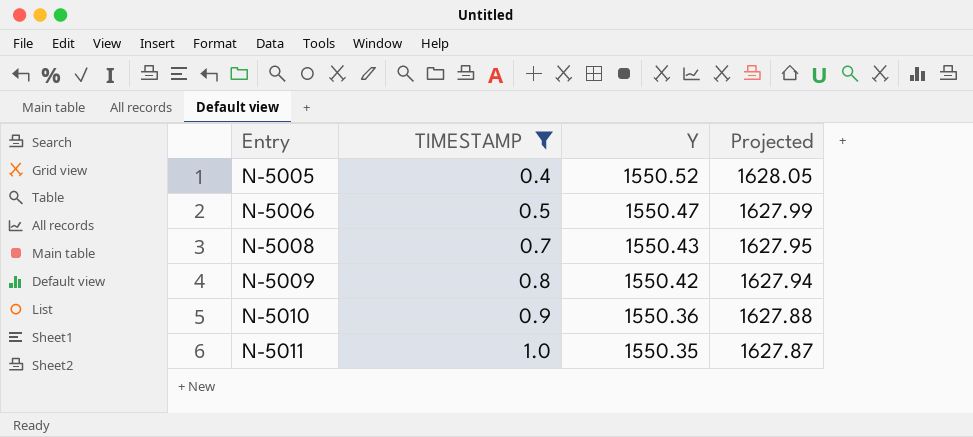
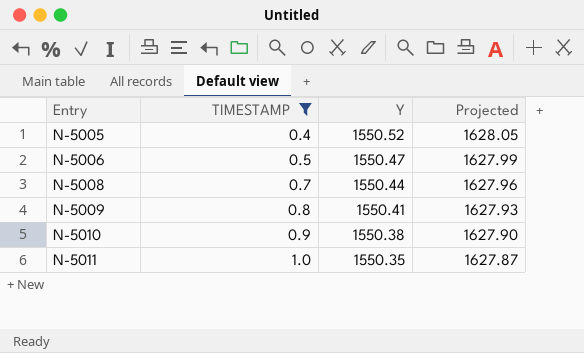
N-5008 | Y: 1550.43 -> 1550.44
N-5008 | Projected: 1627.95 -> 1627.96
N-5009 | Y: 1550.42 -> 1550.41
N-5009 | Projected: 1627.94 -> 1627.93
N-5010 | Y: 1550.36 -> 1550.38
N-5010 | Projected: 1627.88 -> 1627.90

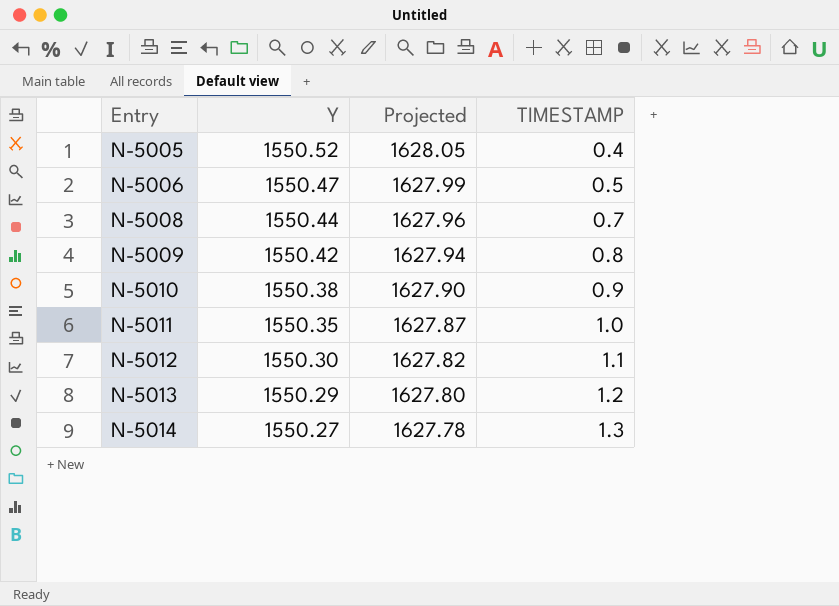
filter: TIMESTAMP <= 1.0 -> none
column TIMESTAMP | position: 2 -> 4
N-5009 | Y: 1550.41 -> 1550.42
N-5009 | Projected: 1627.93 -> 1627.94

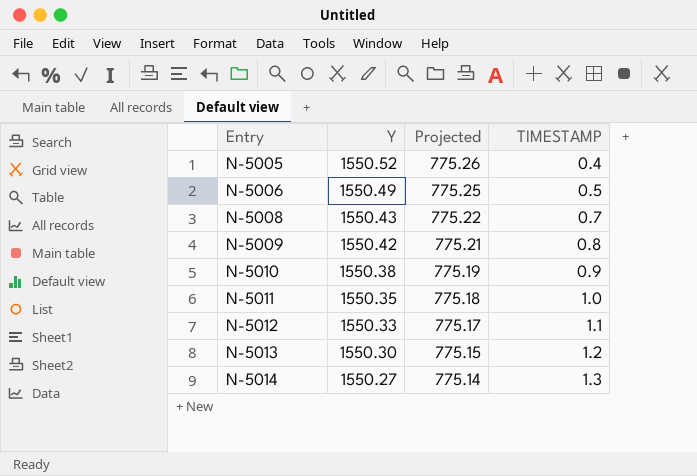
column Projected | formula: [Y] * 1.05 -> [Y] * 0.5
N-5006 | Y: 1550.47 -> 1550.49
N-5008 | Y: 1550.44 -> 1550.43
N-5012 | Y: 1550.30 -> 1550.33
N-5013 | Y: 1550.29 -> 1550.30

